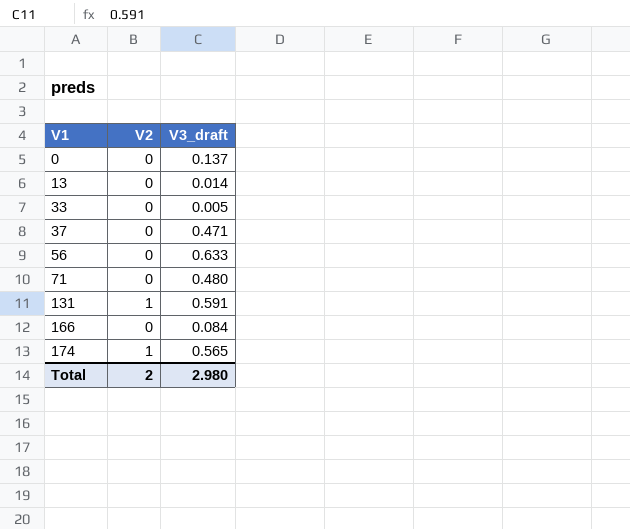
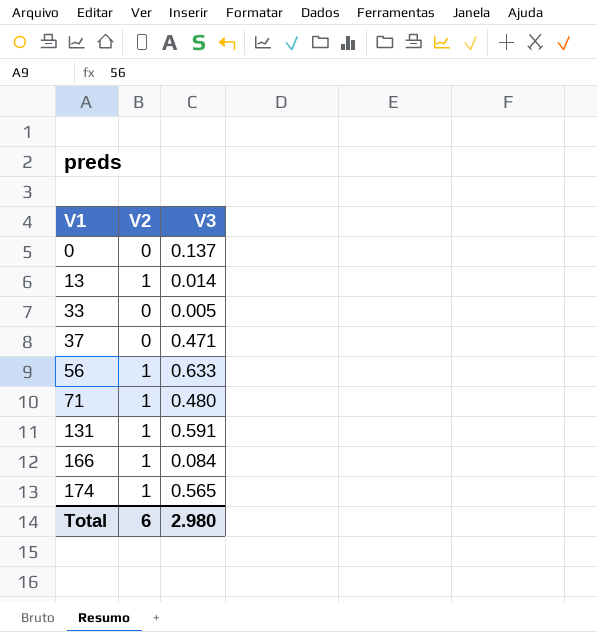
column name: V3_draft -> V3
13 | V2: 0 -> 1
56 | V2: 0 -> 1
71 | V2: 0 -> 1
166 | V2: 0 -> 1
Total | V2: 2 -> 6

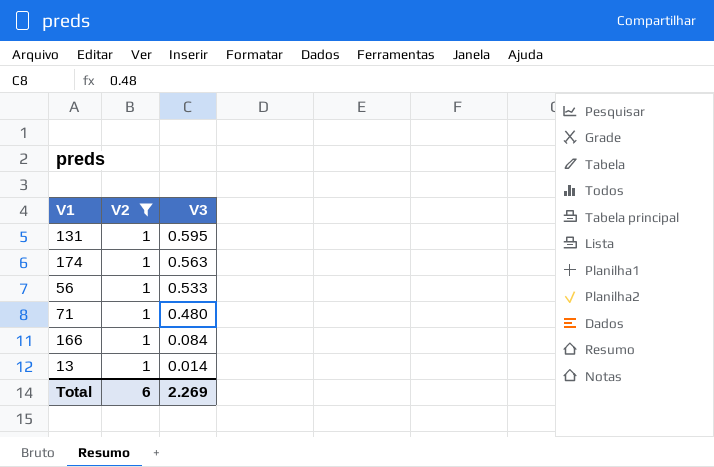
filter: none -> V2 = 1
row order: V1 ascending -> V3 descending
131 | V3: 0.591 -> 0.595
174 | V3: 0.565 -> 0.563
56 | V3: 0.633 -> 0.533
Total | V3: 2.980 -> 2.269

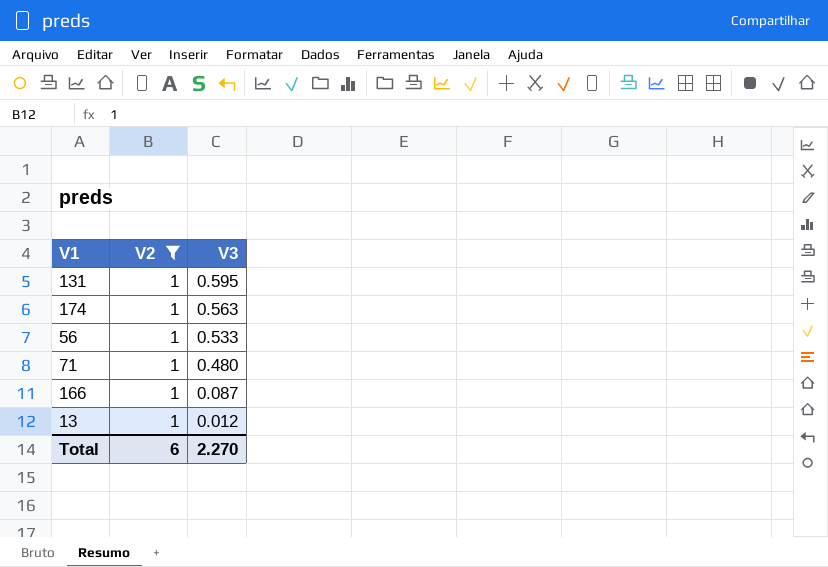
166 | V3: 0.084 -> 0.087
13 | V3: 0.014 -> 0.012
Total | V3: 2.269 -> 2.270

